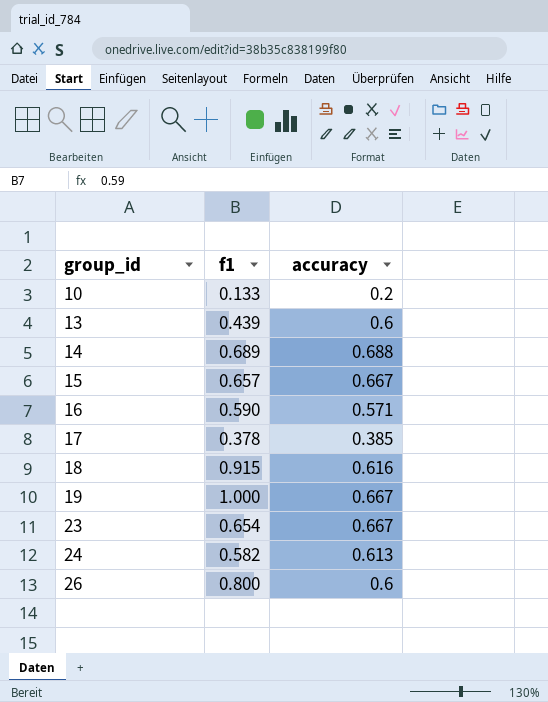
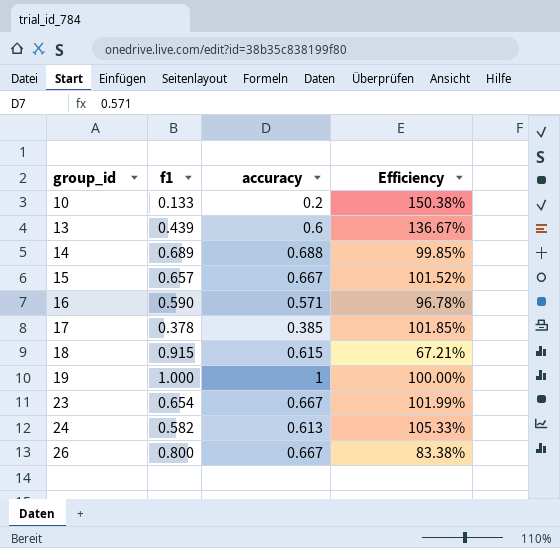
column Efficiency | formula: none -> [accuracy] / [f1]
18 | accuracy: 0.616 -> 0.615
19 | accuracy: 0.667 -> 1
26 | accuracy: 0.6 -> 0.667

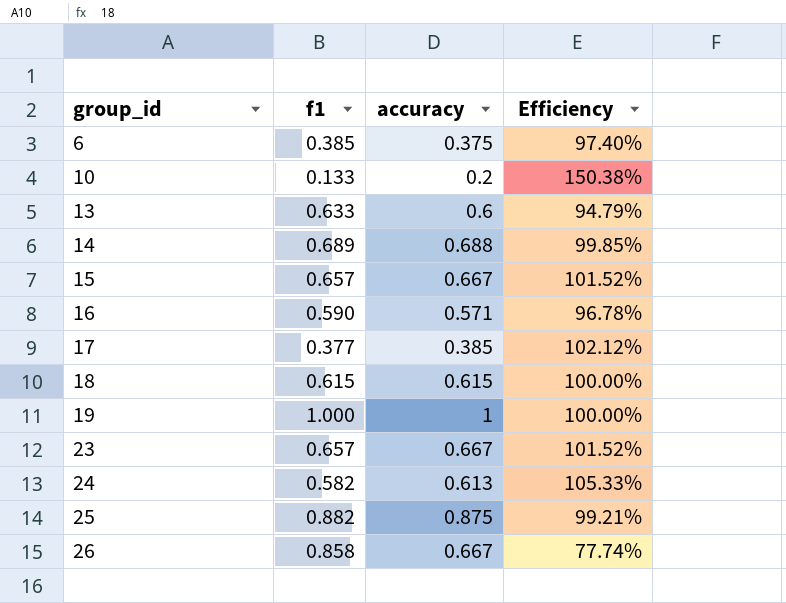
row 6: none -> 0.385 | 0.375 | 97.40%
13 | f1: 0.439 -> 0.633
13 | Efficiency: 136.67% -> 94.79%
17 | f1: 0.378 -> 0.377
17 | Efficiency: 101.85% -> 102.12%
18 | f1: 0.915 -> 0.615
18 | Efficiency: 67.21% -> 100.00%
23 | f1: 0.654 -> 0.657
23 | Efficiency: 101.99% -> 101.52%
row 25: none -> 0.882 | 0.875 | 99.21%
26 | f1: 0.800 -> 0.858
26 | Efficiency: 83.38% -> 77.74%

